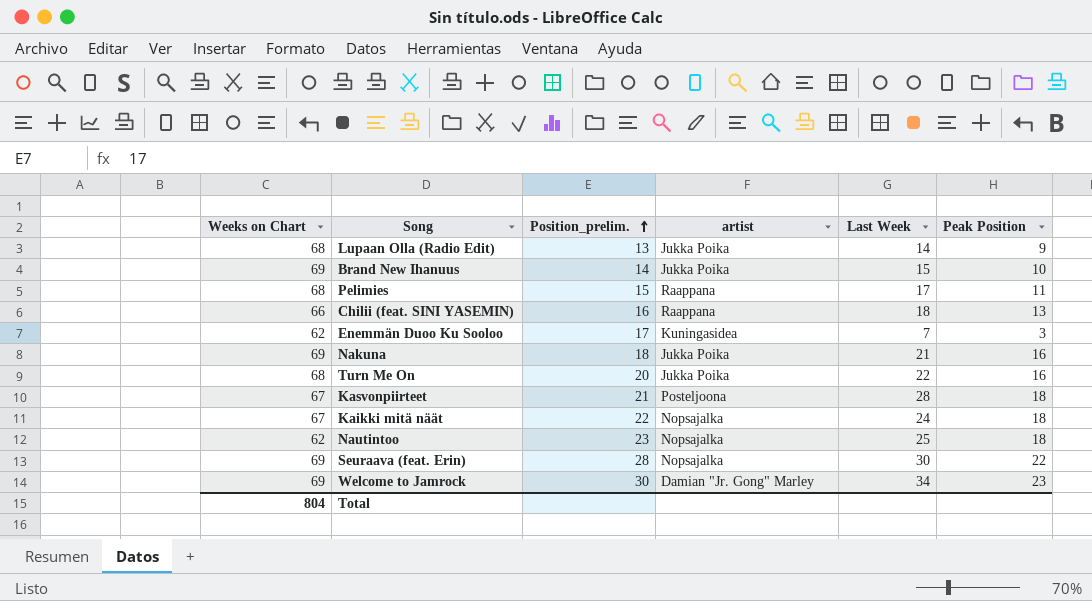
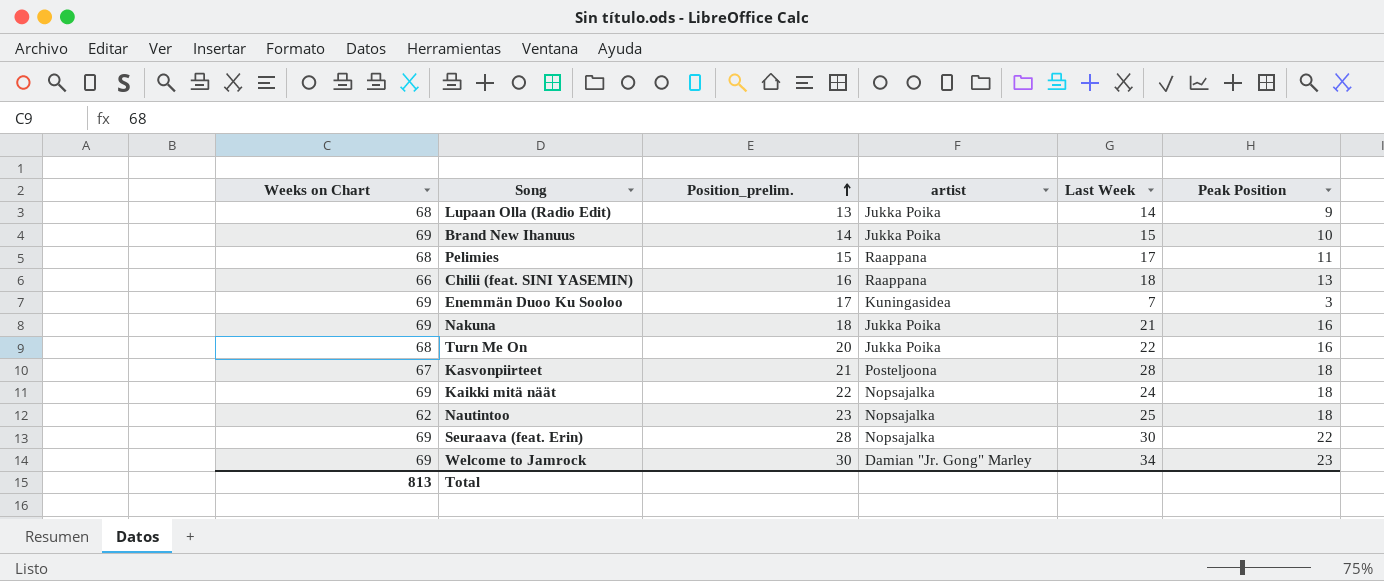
Enemmän Duoo Ku Sooloo | Weeks on Chart: 62 -> 69
Kaikki mitä näät | Weeks on Chart: 67 -> 69
Total | Weeks on Chart: 804 -> 813

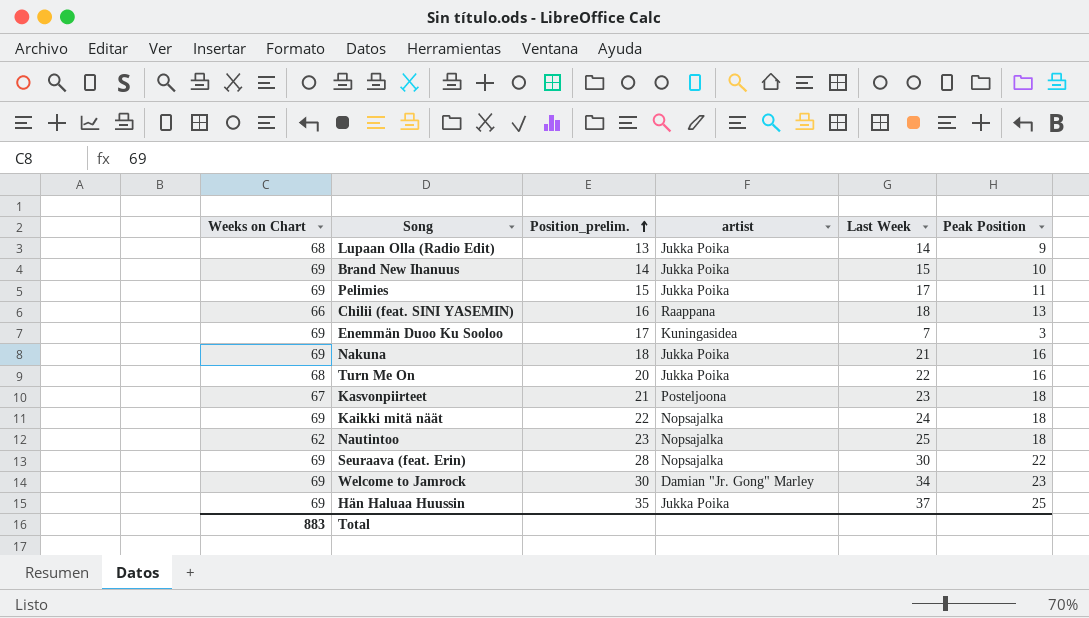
Pelimies | Weeks on Chart: 68 -> 69
Pelimies | artist: Raappana -> Jukka Poika
Kasvonpiirteet | Last Week: 28 -> 23
row Hän Haluaa Huussin: none -> 69 | 35 | Jukka Poika | 37 | 25
Total | Weeks on Chart: 813 -> 883

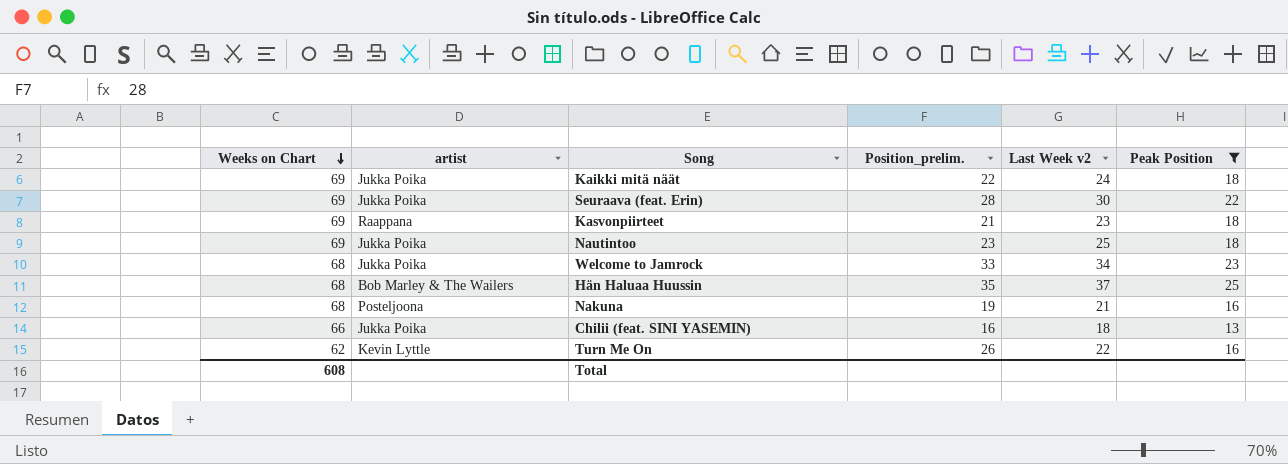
filter: none -> Peak Position >= 13
row order: Position_prelim. ascending -> Weeks on Chart descending
column artist | position: 4 -> 2
column name: Last Week -> Last Week v2
Kaikki mitä näät | artist: Nopsajalka -> Jukka Poika
Seuraava (feat. Erin) | artist: Nopsajalka -> Jukka Poika
Kasvonpiirteet | Weeks on Chart: 67 -> 69
Kasvonpiirteet | artist: Posteljoona -> Raappana
Nautintoo | Weeks on Chart: 62 -> 69
Nautintoo | artist: Nopsajalka -> Jukka Poika
Welcome to Jamrock | Weeks on Chart: 69 -> 68
Welcome to Jamrock | artist: Damian "Jr. Gong" Marley -> Jukka Poika
Welcome to Jamrock | Position_prelim.: 30 -> 33
Hän Haluaa Huussin | Weeks on Chart: 69 -> 68
Hän Haluaa Huussin | artist: Jukka Poika -> Bob Marley & The Wailers
Nakuna | Weeks on Chart: 69 -> 68
Nakuna | artist: Jukka Poika -> Posteljoona
Nakuna | Position_prelim.: 18 -> 19
Chilii (feat. SINI YASEMIN) | artist: Raappana -> Jukka Poika
Turn Me On | Weeks on Chart: 68 -> 62
Turn Me On | artist: Jukka Poika -> Kevin Lyttle
Turn Me On | Position_prelim.: 20 -> 26
Total | Weeks on Chart: 883 -> 608

